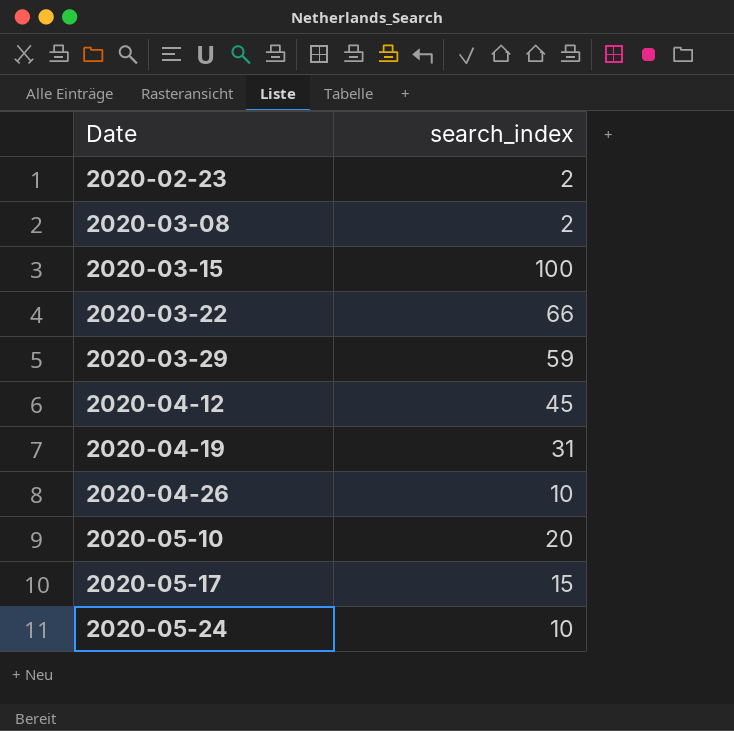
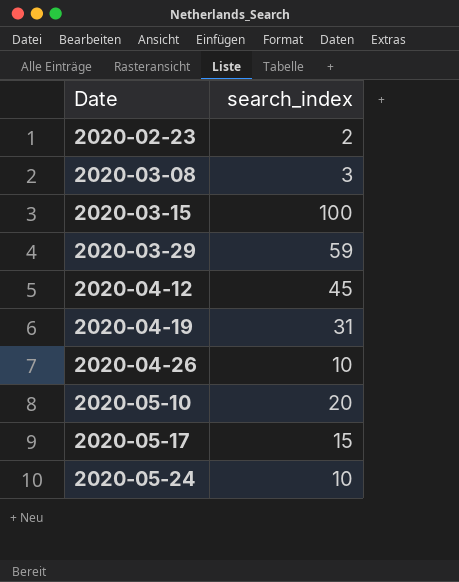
row 2020-03-22: 66 -> none
2020-03-08 | search_index: 2 -> 3

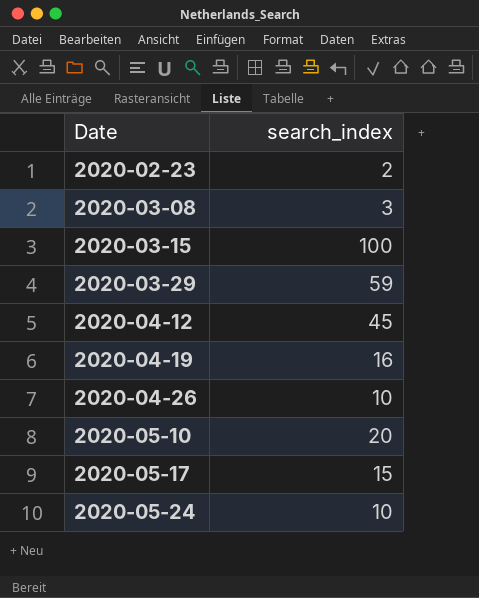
2020-04-19 | search_index: 31 -> 16

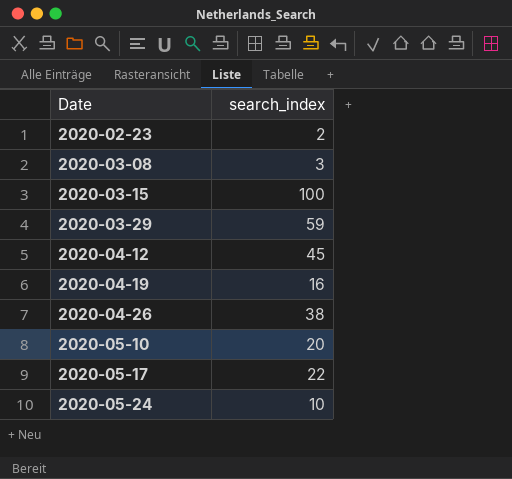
2020-04-26 | search_index: 10 -> 38
2020-05-17 | search_index: 15 -> 22

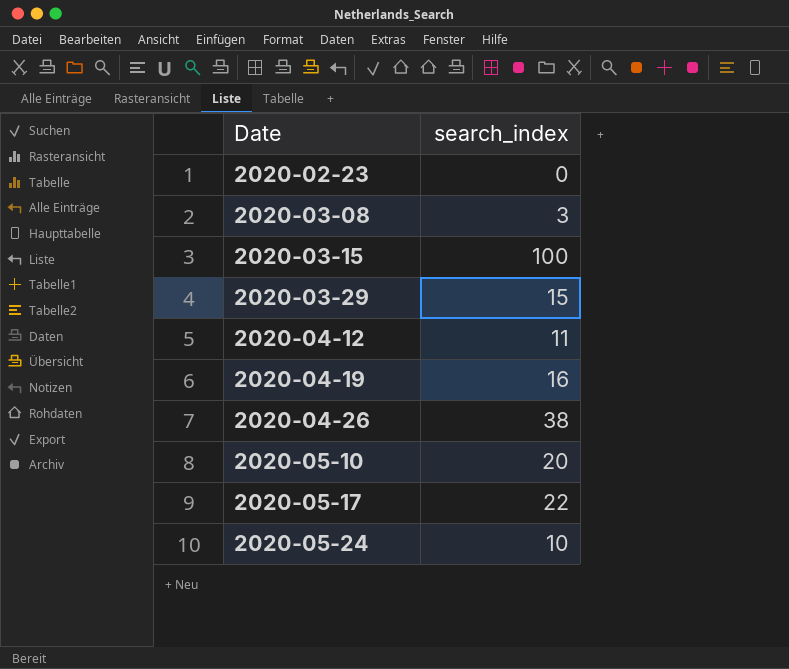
2020-02-23 | search_index: 2 -> 0
2020-03-29 | search_index: 59 -> 15
2020-04-12 | search_index: 45 -> 11

